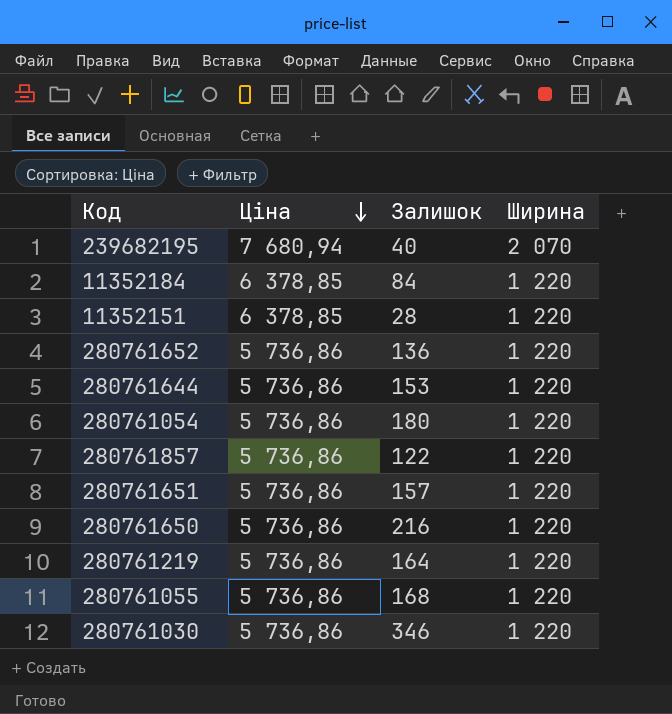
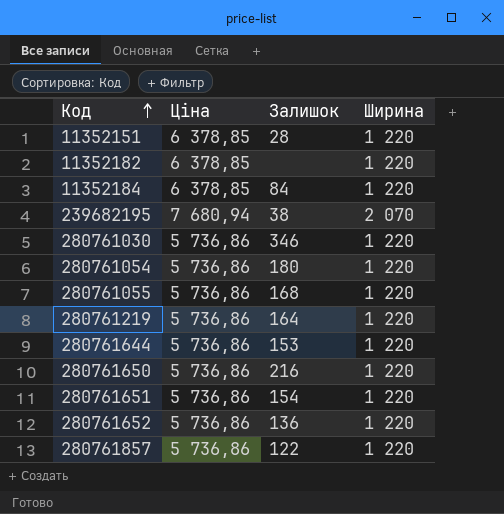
row order: Ціна descending -> Код ascending
row 11352182: none -> 6 378,85 | none | 1 220
239682195 | Залишок: 40 -> 38
280761651 | Залишок: 157 -> 154

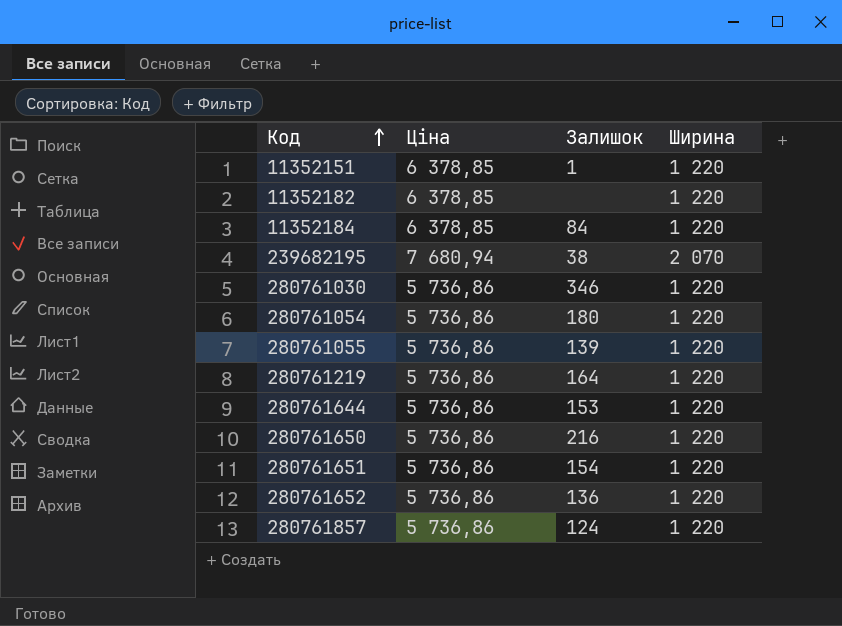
11352151 | Залишок: 28 -> 1
280761055 | Залишок: 168 -> 139
280761857 | Залишок: 122 -> 124

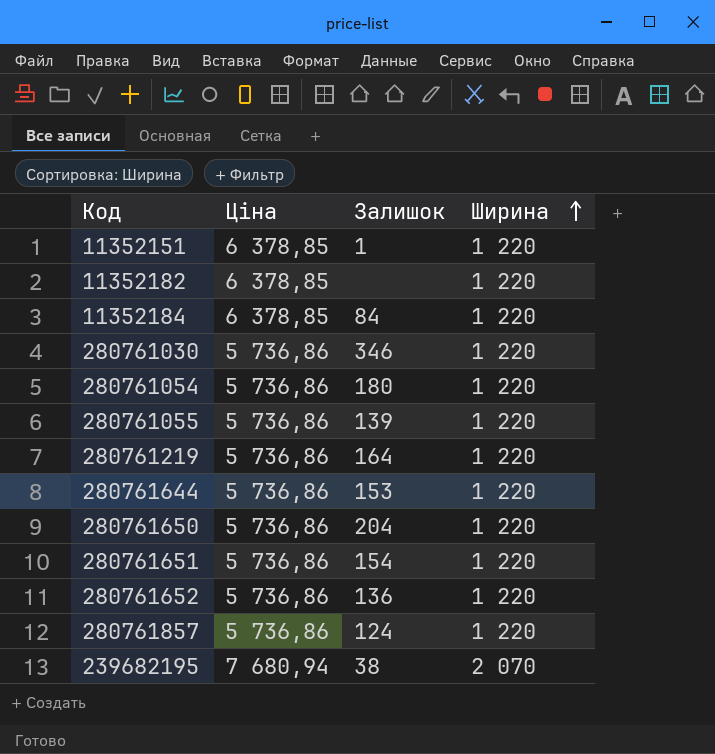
row order: Код ascending -> Ширина ascending
280761650 | Залишок: 216 -> 204

